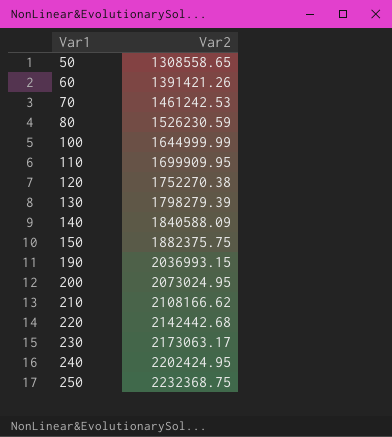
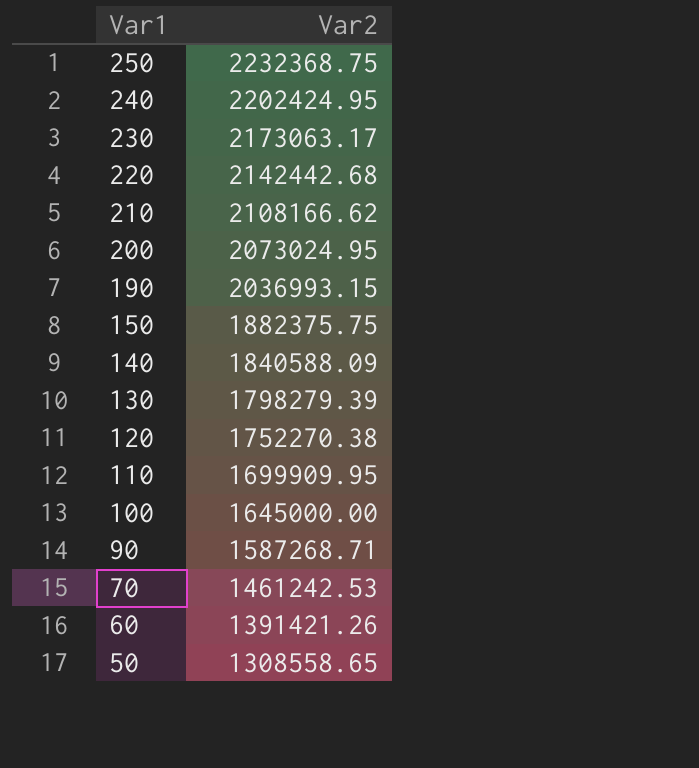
row order: Var1 ascending -> Var1 descending
row 80: 1526230.59 -> none
100 | Var2: 1644999.99 -> 1645000.00
row 90: none -> 1587268.71

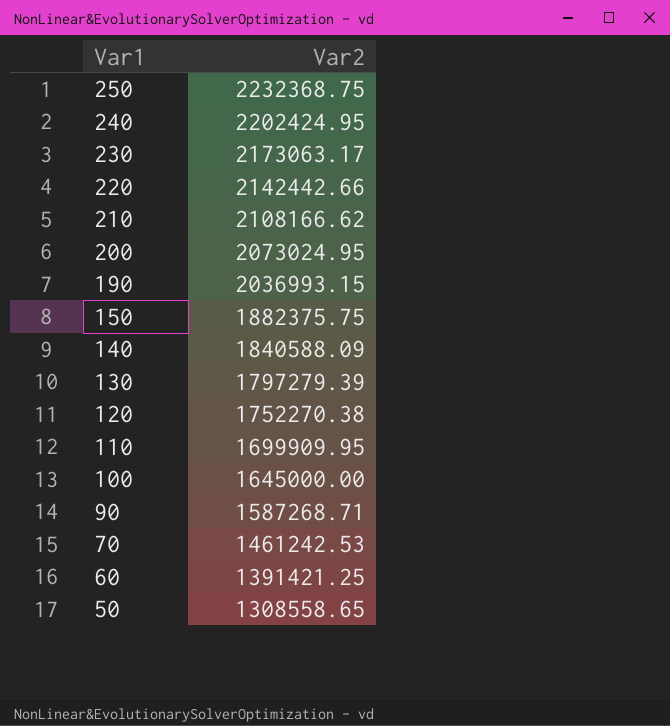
220 | Var2: 2142442.68 -> 2142442.66
130 | Var2: 1798279.39 -> 1797279.39
60 | Var2: 1391421.26 -> 1391421.25

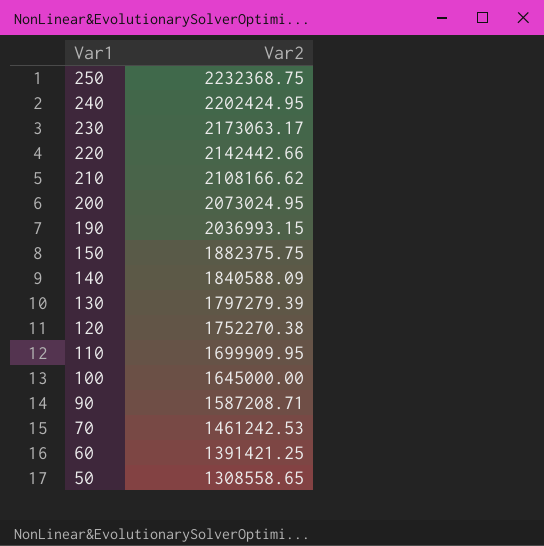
90 | Var2: 1587268.71 -> 1587208.71

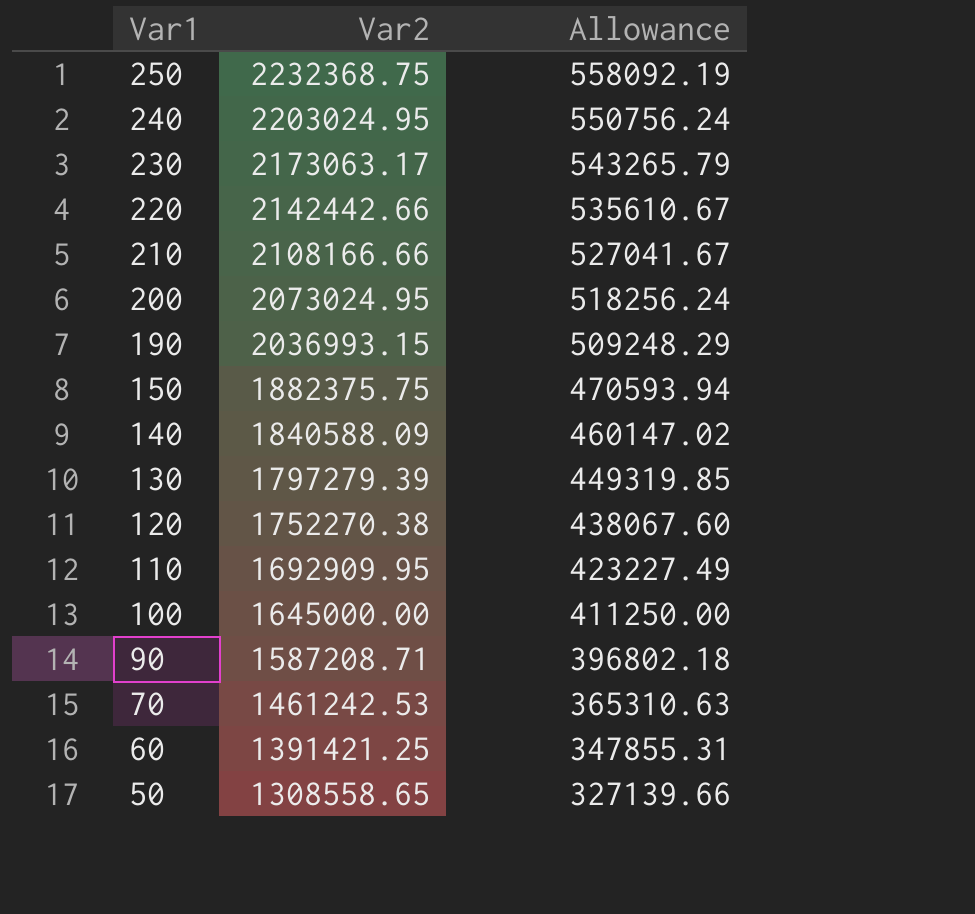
column Allowance | formula: none -> [Var2] * 0.25
240 | Var2: 2202424.95 -> 2203024.95
210 | Var2: 2108166.62 -> 2108166.66
110 | Var2: 1699909.95 -> 1692909.95

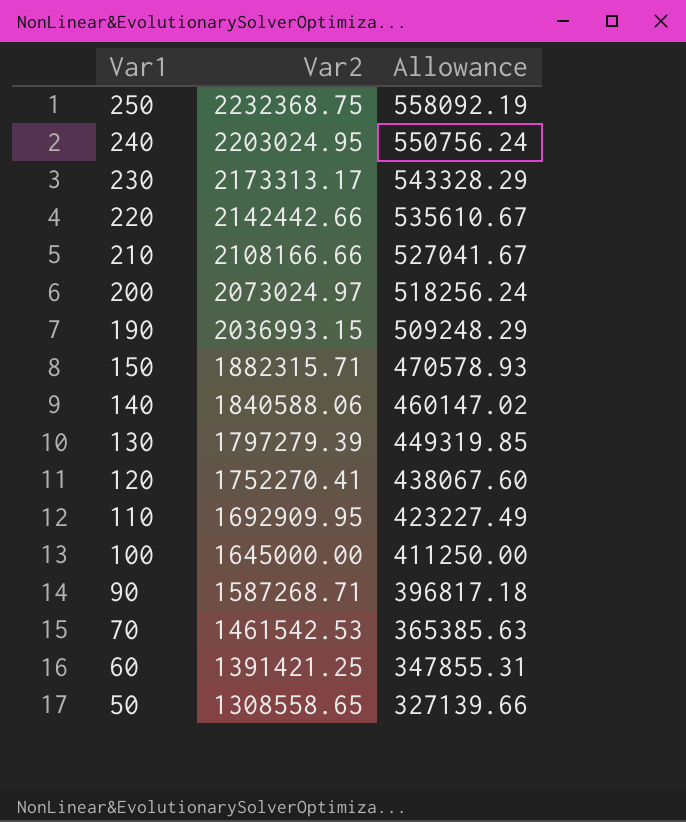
230 | Var2: 2173063.17 -> 2173313.17
230 | Allowance: 543265.79 -> 543328.29
200 | Var2: 2073024.95 -> 2073024.97
150 | Var2: 1882375.75 -> 1882315.71
150 | Allowance: 470593.94 -> 470578.93
140 | Var2: 1840588.09 -> 1840588.06
120 | Var2: 1752270.38 -> 1752270.41
90 | Var2: 1587208.71 -> 1587268.71
90 | Allowance: 396802.18 -> 396817.18
70 | Var2: 1461242.53 -> 1461542.53
70 | Allowance: 365310.63 -> 365385.63

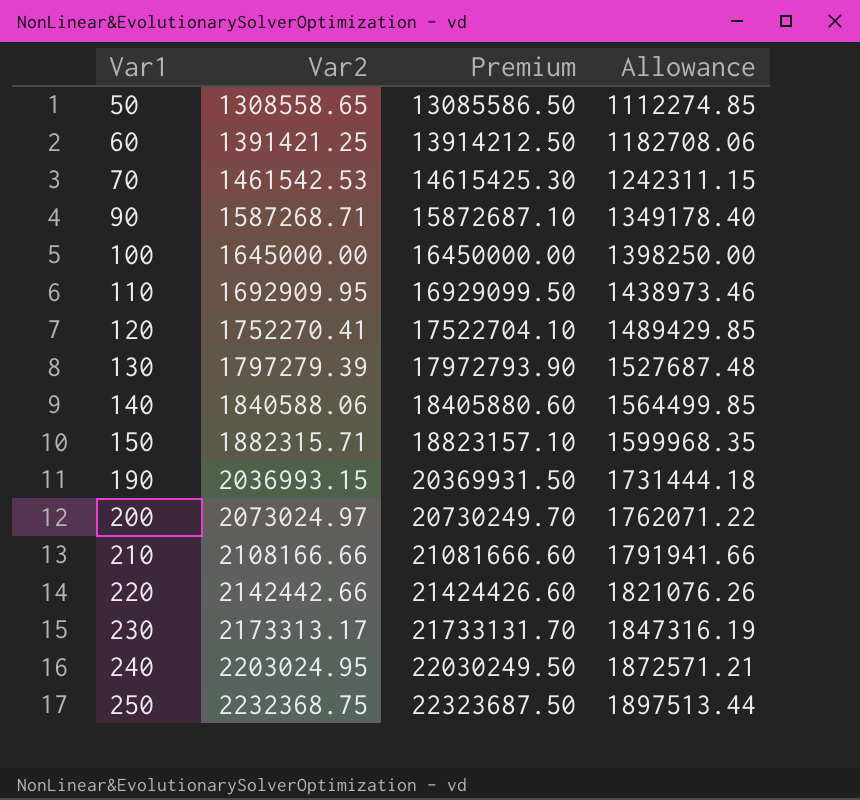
row order: Var1 descending -> Var1 ascending
column Premium | formula: none -> [Var2] * 10
column Allowance | formula: [Var2] * 0.25 -> [Var2] * 0.85

